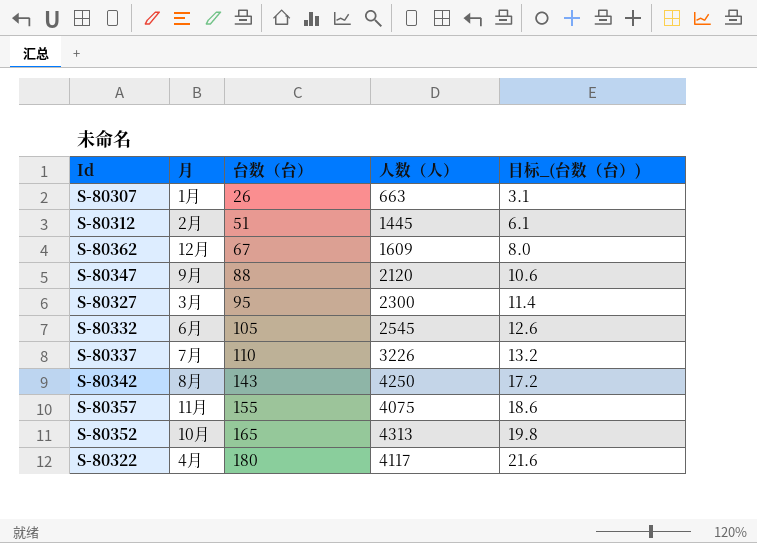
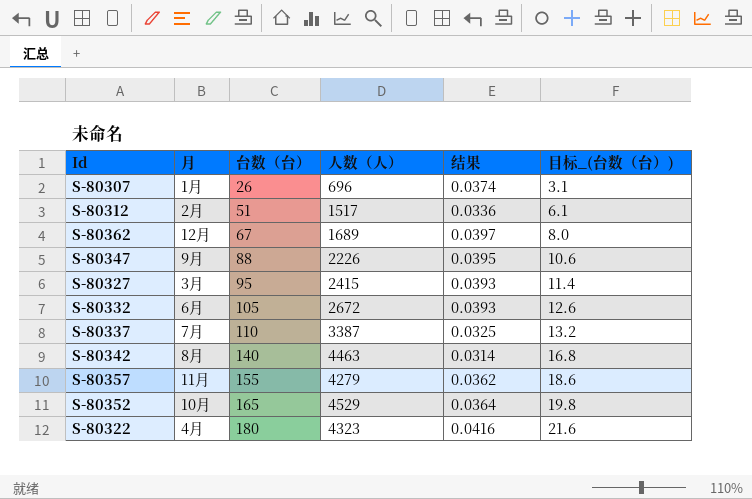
column 结果 | formula: none -> [台数（台）] / [人数（人）]
S-80307 | 人数（人）: 663 -> 696
S-80312 | 人数（人）: 1445 -> 1517
S-80362 | 人数（人）: 1609 -> 1689
S-80347 | 人数（人）: 2120 -> 2226
S-80327 | 人数（人）: 2300 -> 2415
S-80332 | 人数（人）: 2545 -> 2672
S-80337 | 人数（人）: 3226 -> 3387
S-80342 | 台数（台）: 143 -> 140
S-80342 | 人数（人）: 4250 -> 4463
S-80342 | 目标_(台数（台）): 17.2 -> 16.8
S-80357 | 人数（人）: 4075 -> 4279
S-80352 | 人数（人）: 4313 -> 4529
S-80322 | 人数（人）: 4117 -> 4323

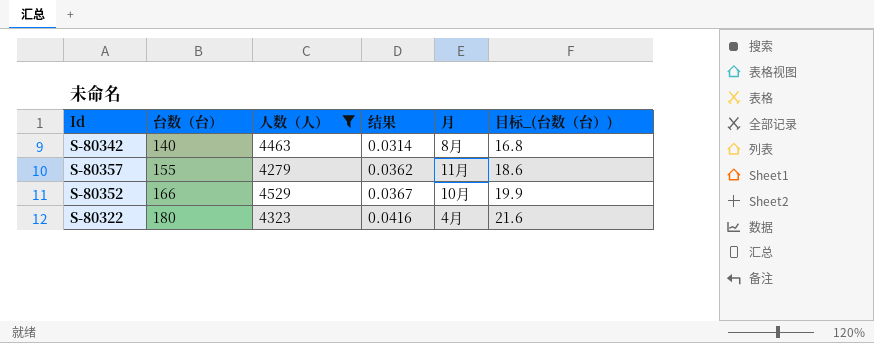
filter: none -> 人数（人） >= 4279
column 月 | position: 2 -> 5
S-80352 | 台数（台）: 165 -> 166
S-80352 | 结果: 0.0364 -> 0.0367
S-80352 | 目标_(台数（台）): 19.8 -> 19.9

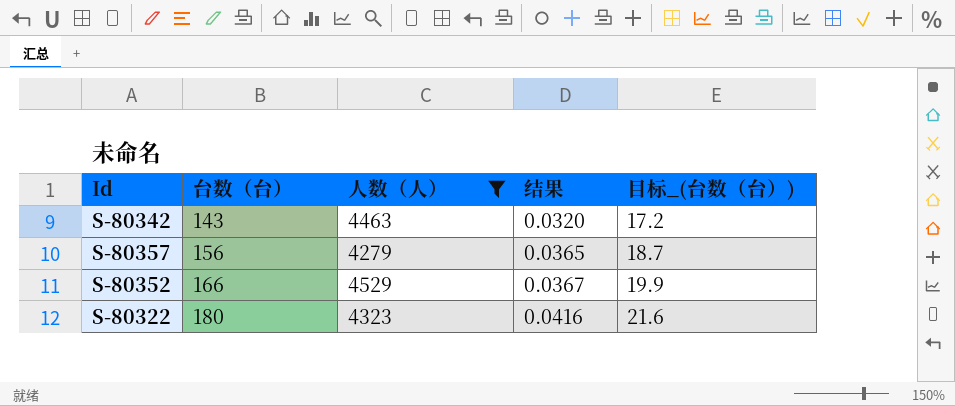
column 月 | position: 5 -> none
S-80342 | 台数（台）: 140 -> 143
S-80342 | 结果: 0.0314 -> 0.0320
S-80342 | 目标_(台数（台）): 16.8 -> 17.2
S-80357 | 台数（台）: 155 -> 156
S-80357 | 结果: 0.0362 -> 0.0365
S-80357 | 目标_(台数（台）): 18.6 -> 18.7

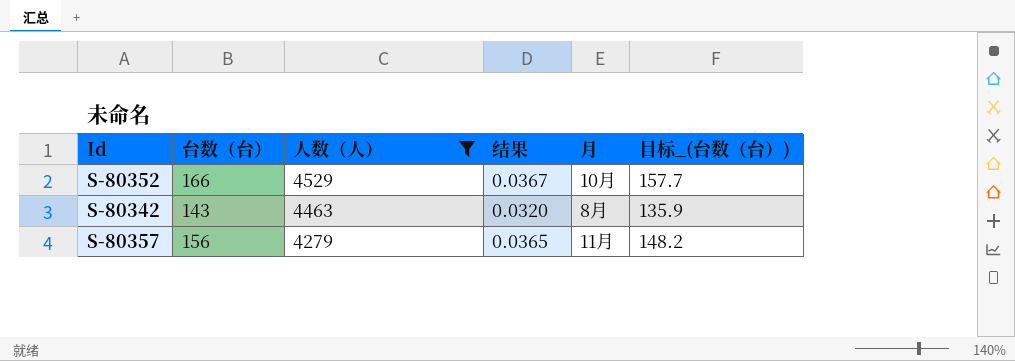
row order: 台数（台） ascending -> 人数（人） descending
column 月 | position: none -> 5
column 目标_(台数（台）) | formula: [台数（台）] * 0.12 -> [台数（台）] * 0.95
row S-80322: 180 | 4323 | 0.0416 | 21.6 -> none

